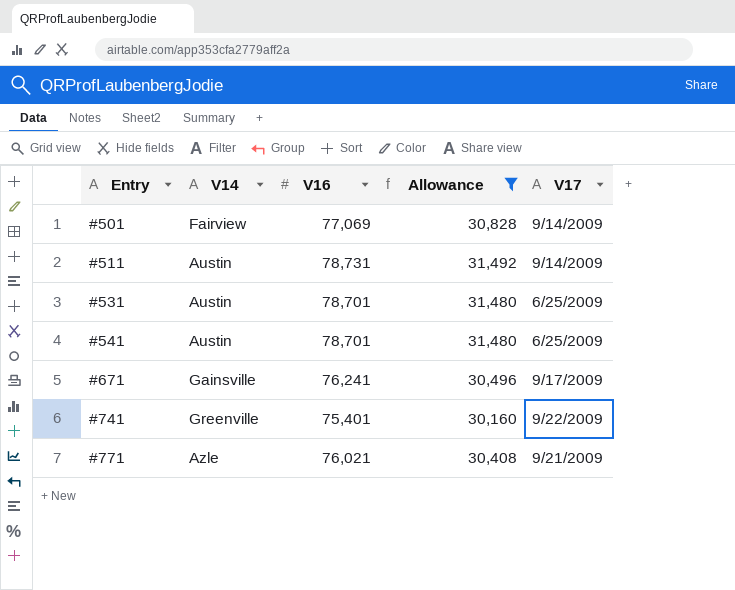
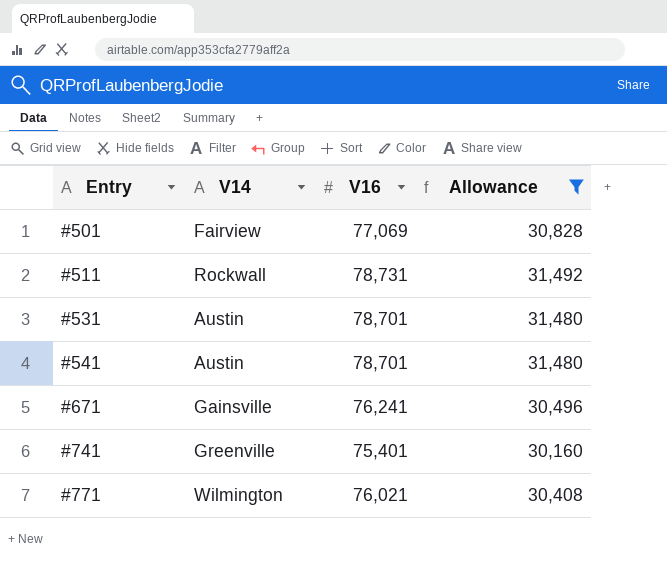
column V17 | position: 5 -> none
#511 | V14: Austin -> Rockwall
#771 | V14: Azle -> Wilmington

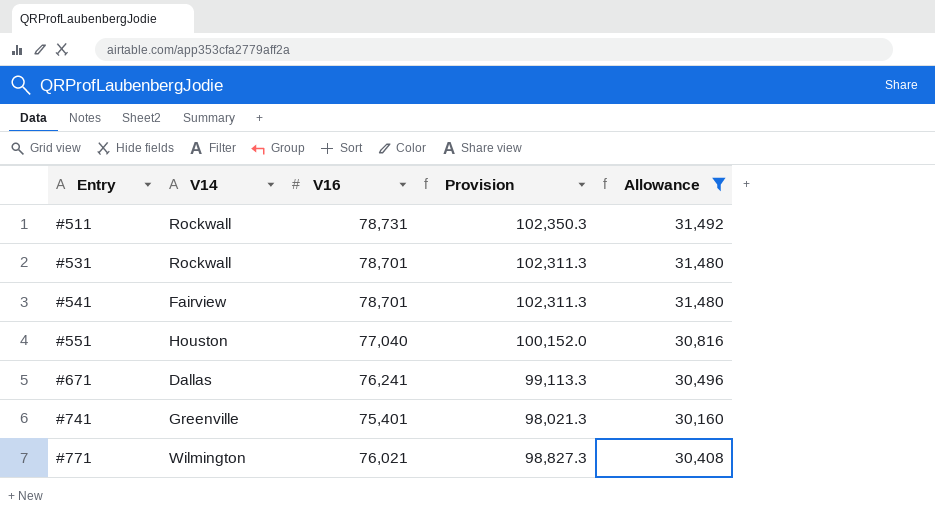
column Provision | formula: none -> [V16] * 1.3
row #501: Fairview | 77,069 | 30,828 -> none
#531 | V14: Austin -> Rockwall
#541 | V14: Austin -> Fairview
row #551: none -> Houston | 77,040 | 100,152.0 | 30,816
#671 | V14: Gainsville -> Dallas

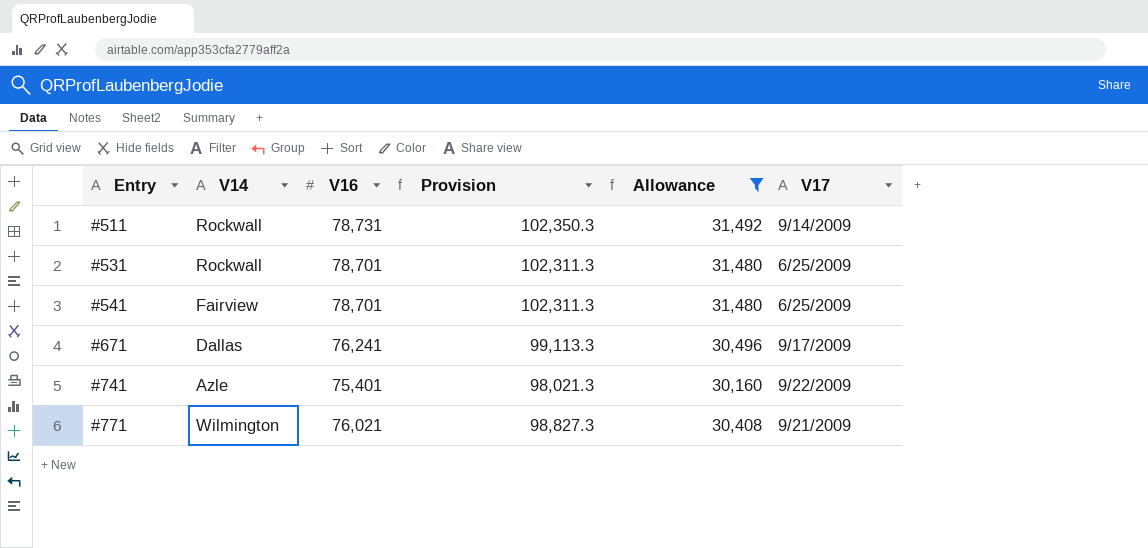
column V17 | position: none -> 6
row #551: Houston | 77,040 | 100,152.0 | 30,816 -> none
#741 | V14: Greenville -> Azle

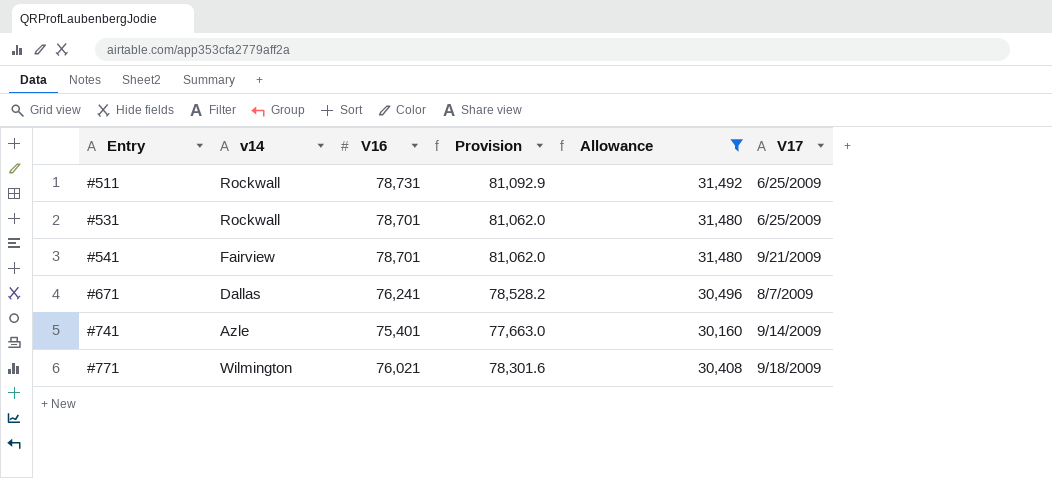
column name: V14 -> v14
column Provision | formula: [V16] * 1.3 -> [V16] * 1.03
#511 | V17: 9/14/2009 -> 6/25/2009
#541 | V17: 6/25/2009 -> 9/21/2009
#671 | V17: 9/17/2009 -> 8/7/2009
#741 | V17: 9/22/2009 -> 9/14/2009
#771 | V17: 9/21/2009 -> 9/18/2009

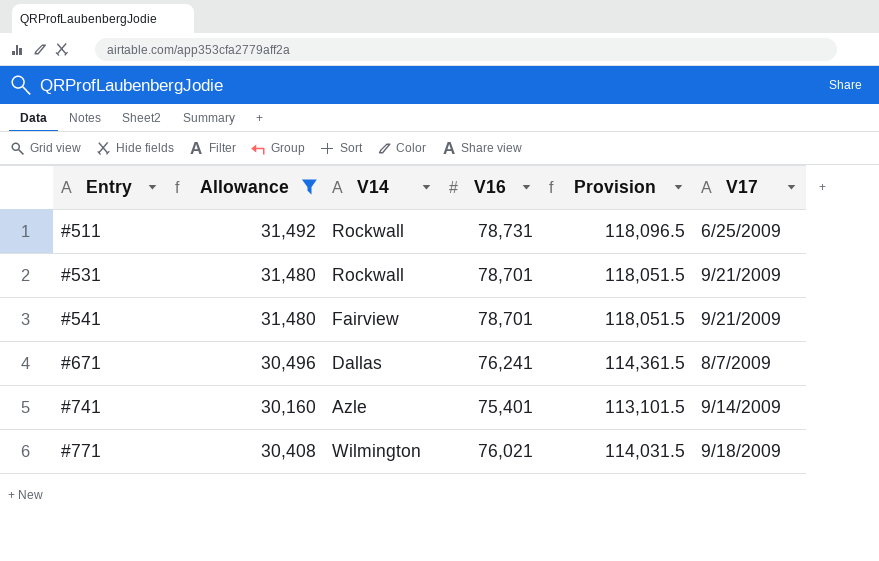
column Allowance | position: 5 -> 2
column name: v14 -> V14
column Provision | formula: [V16] * 1.03 -> [V16] * 1.5
#531 | V17: 6/25/2009 -> 9/21/2009

